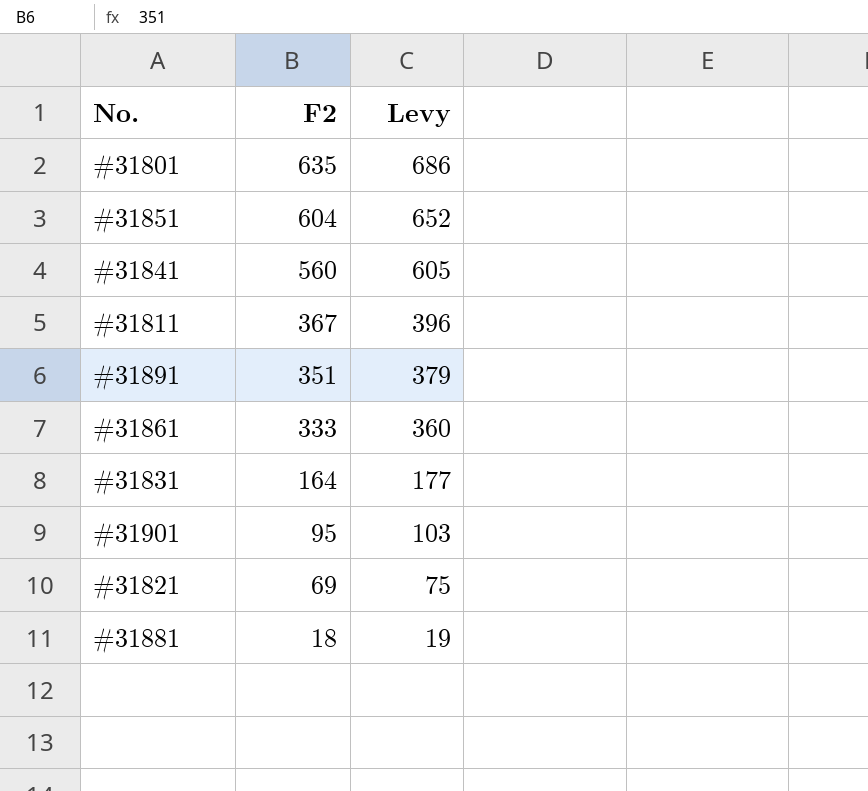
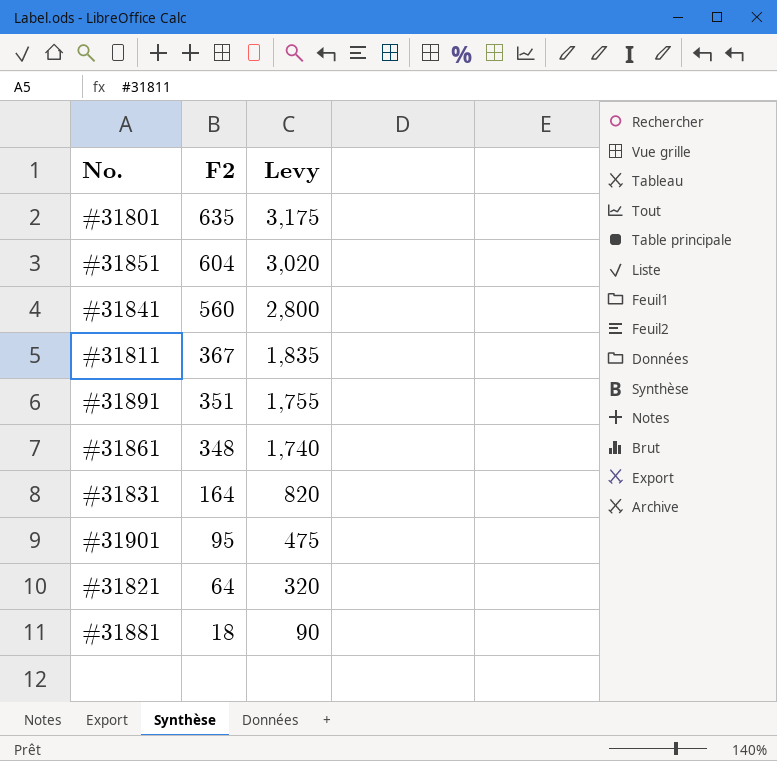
column Levy | formula: [F2] * 1.08 -> [F2] * 5
#31861 | F2: 333 -> 348
#31821 | F2: 69 -> 64

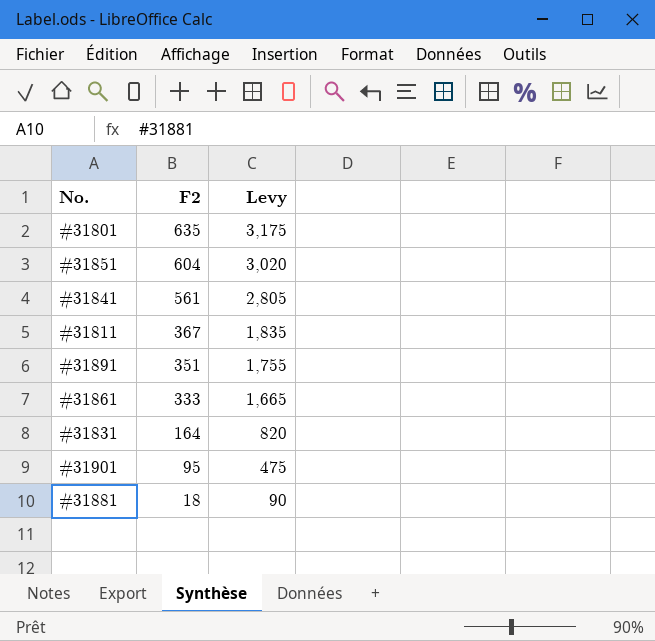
row #31821: 64 | 320 -> none
#31841 | F2: 560 -> 561
#31841 | Levy: 2,800 -> 2,805
#31861 | F2: 348 -> 333
#31861 | Levy: 1,740 -> 1,665

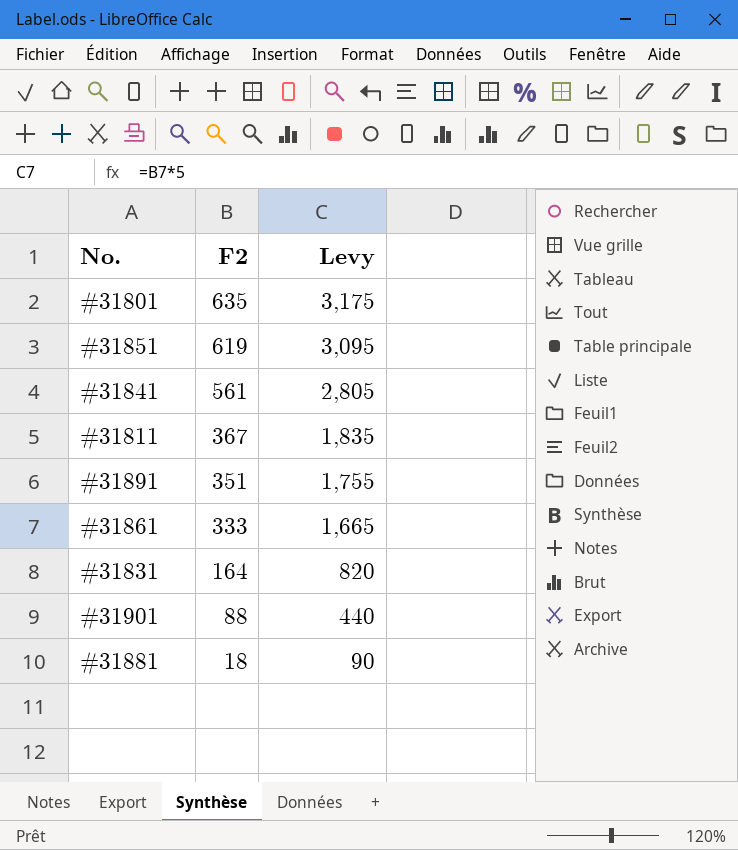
#31851 | F2: 604 -> 619
#31851 | Levy: 3,020 -> 3,095
#31901 | F2: 95 -> 88
#31901 | Levy: 475 -> 440

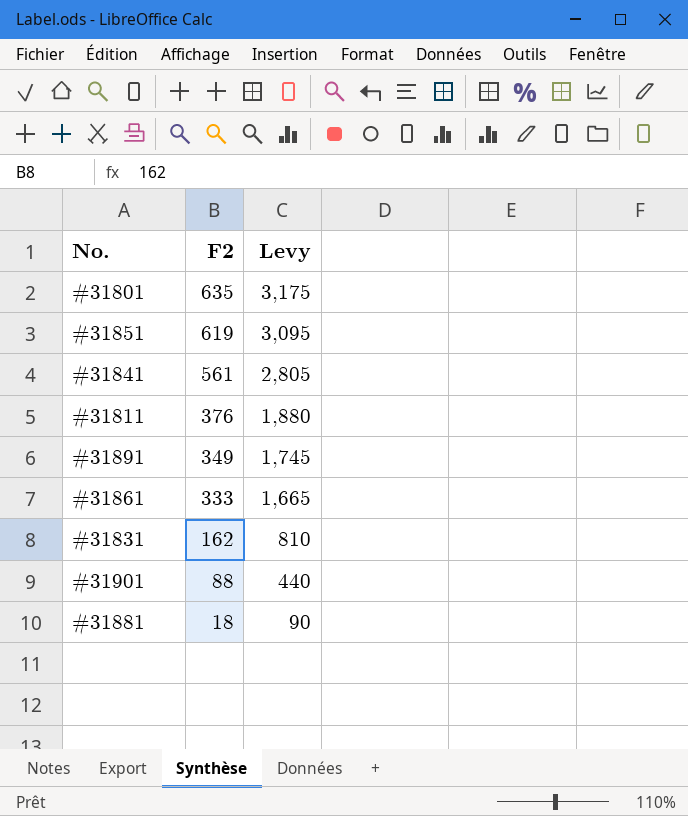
#31811 | F2: 367 -> 376
#31811 | Levy: 1,835 -> 1,880
#31891 | F2: 351 -> 349
#31891 | Levy: 1,755 -> 1,745
#31831 | F2: 164 -> 162
#31831 | Levy: 820 -> 810

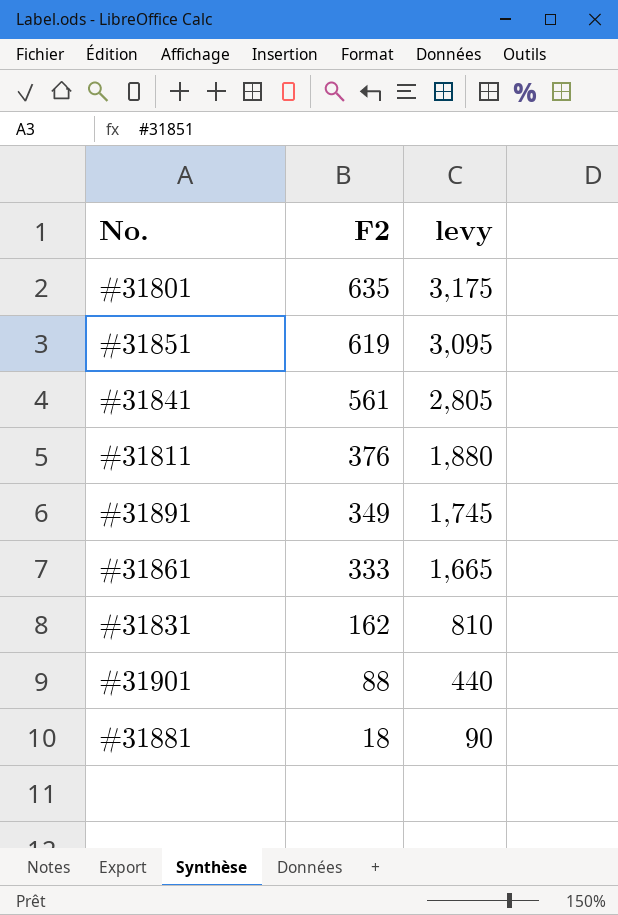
column name: Levy -> levy

